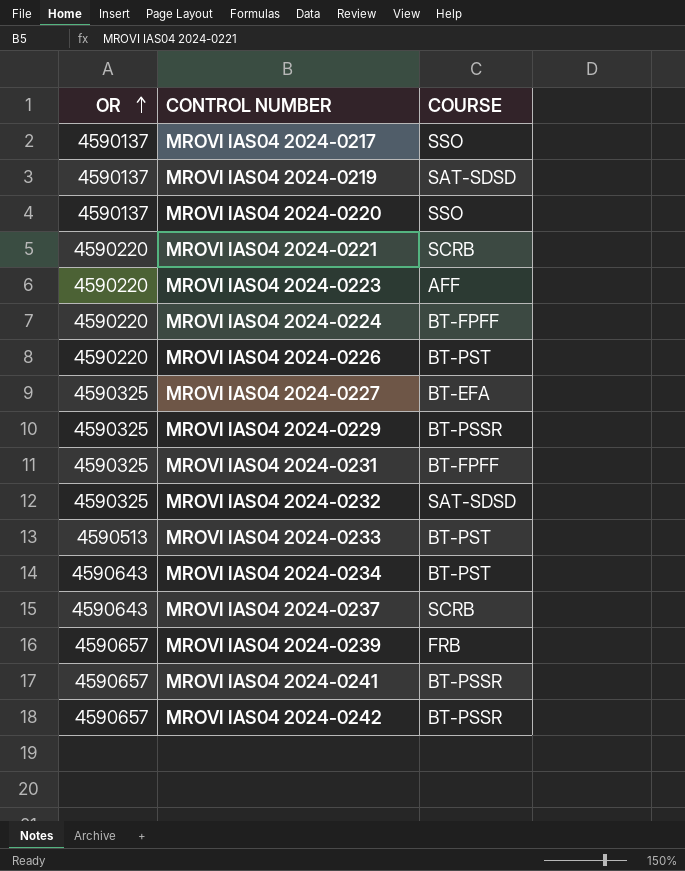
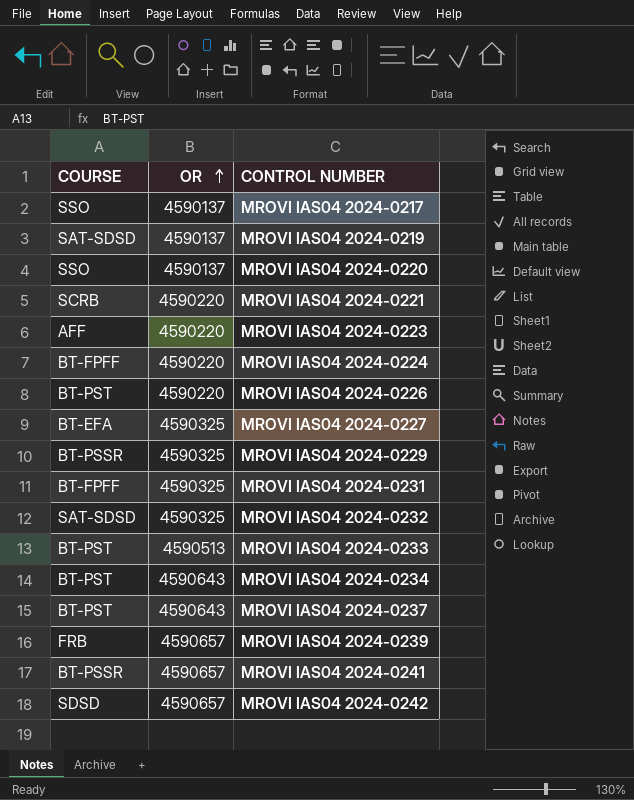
column COURSE | position: 3 -> 1
MROVI IAS04 2024-0237 | COURSE: SCRB -> BT-PST
MROVI IAS04 2024-0242 | COURSE: BT-PSSR -> SDSD

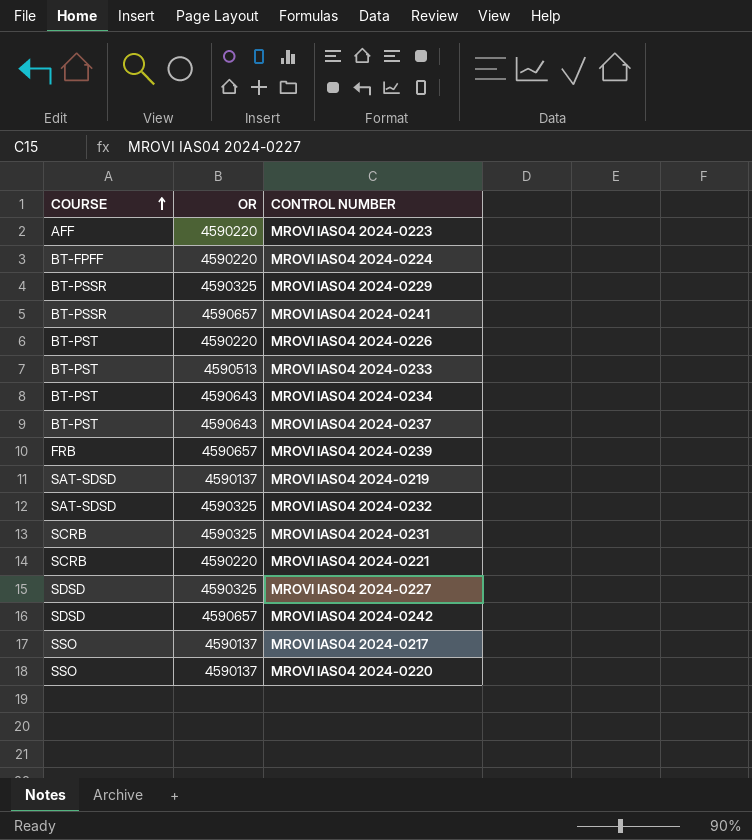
row order: OR ascending -> COURSE ascending
MROVI IAS04 2024-0231 | COURSE: BT-FPFF -> SCRB
MROVI IAS04 2024-0227 | COURSE: BT-EFA -> SDSD

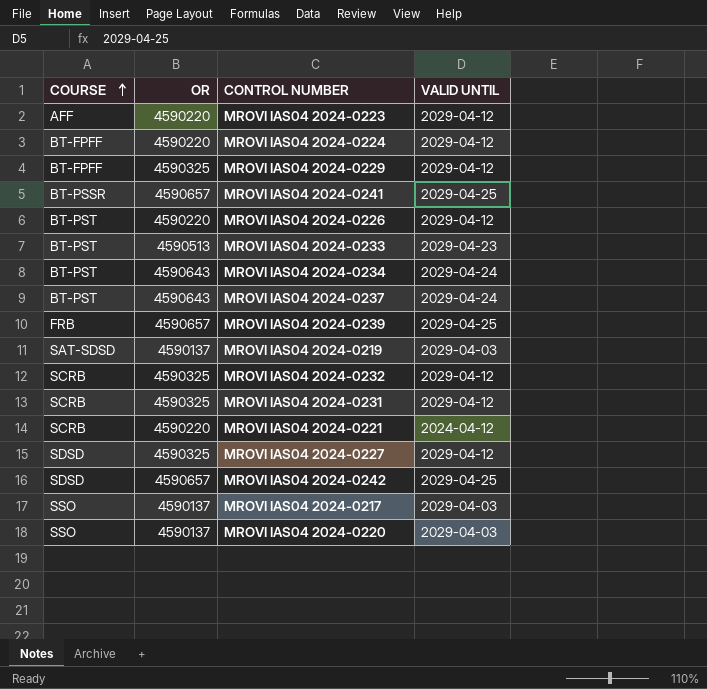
column VALID UNTIL | position: none -> 4
MROVI IAS04 2024-0229 | COURSE: BT-PSSR -> BT-FPFF
MROVI IAS04 2024-0232 | COURSE: SAT-SDSD -> SCRB

